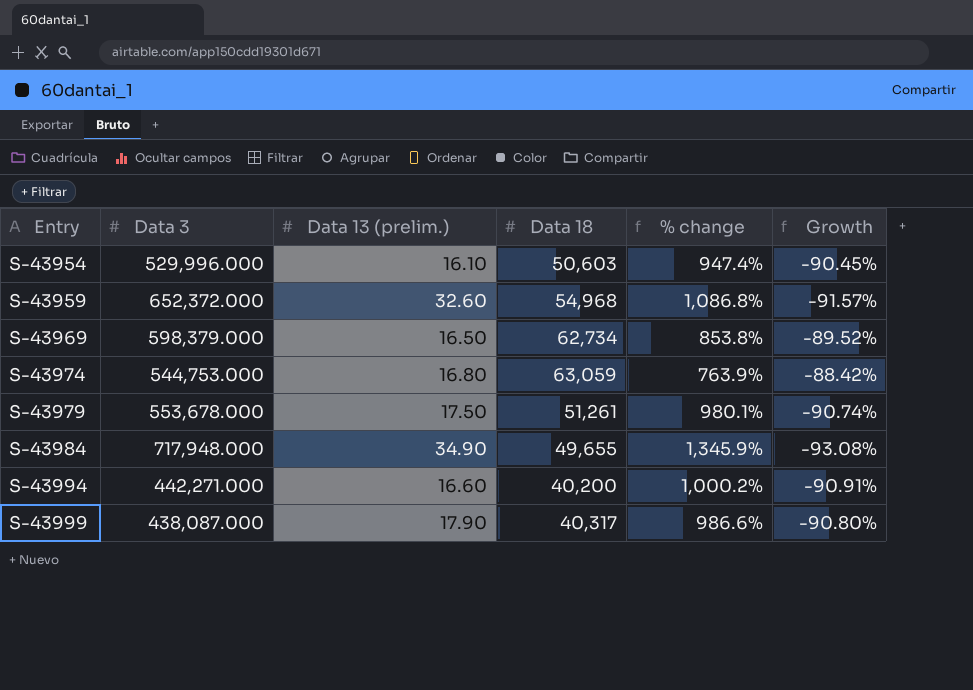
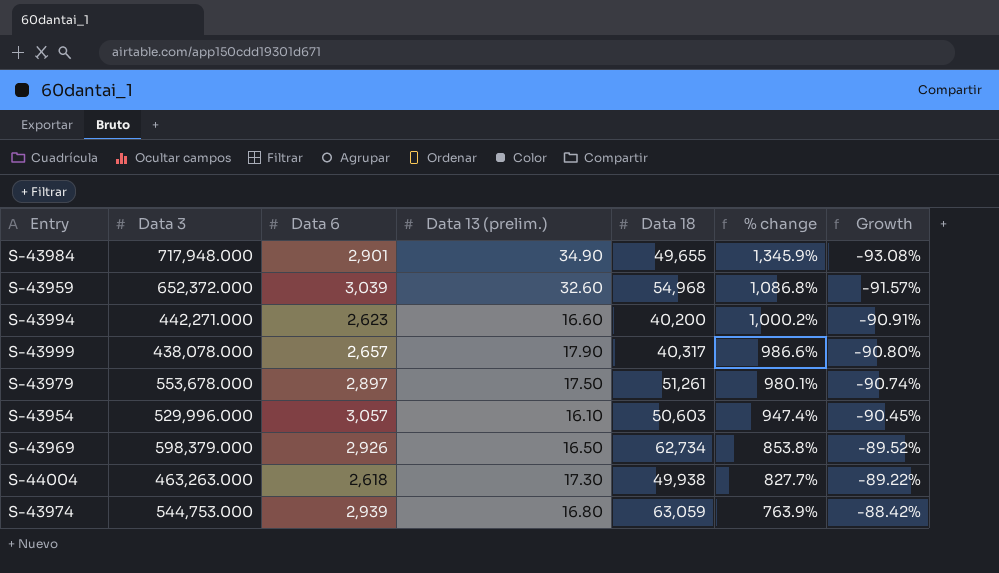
row order: Entry ascending -> % change descending
column Data 6 | position: none -> 3
S-43999 | Data 3: 438,087.000 -> 438,078.000
row S-44004: none -> 463,263.000 | 2,618 | 17.30 | 49,938 | 827.7% | -89.22%

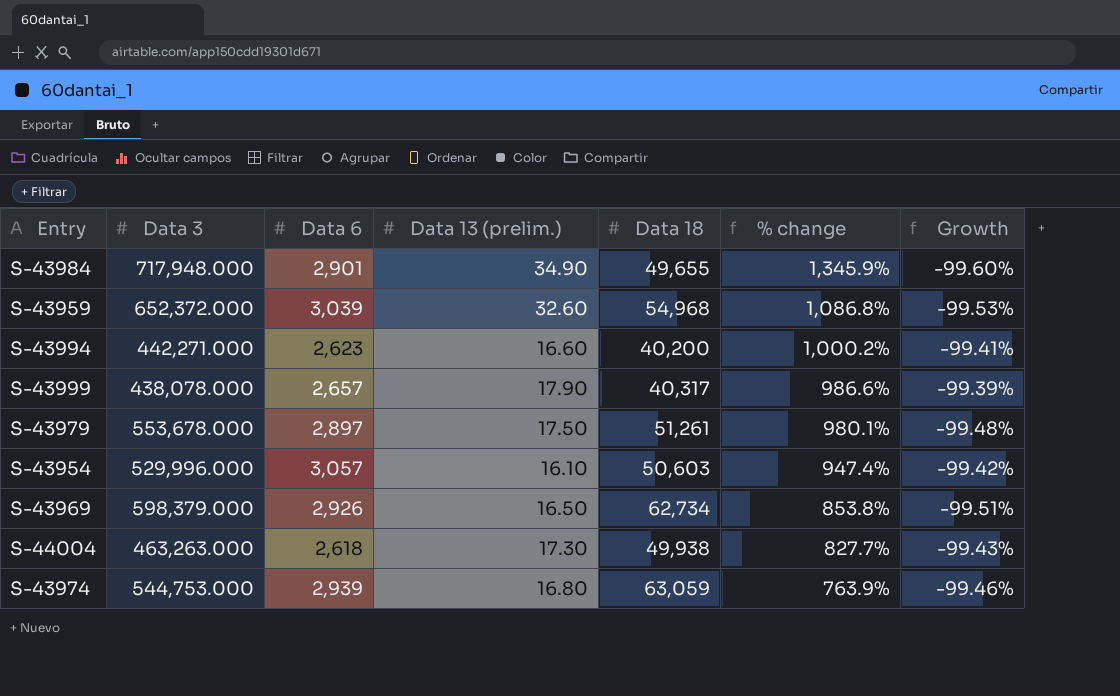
column Growth | formula: ([Data 18] - [Data 3]) / [Data 3] -> ([Data 6] - [Data 3]) / [Data 3]

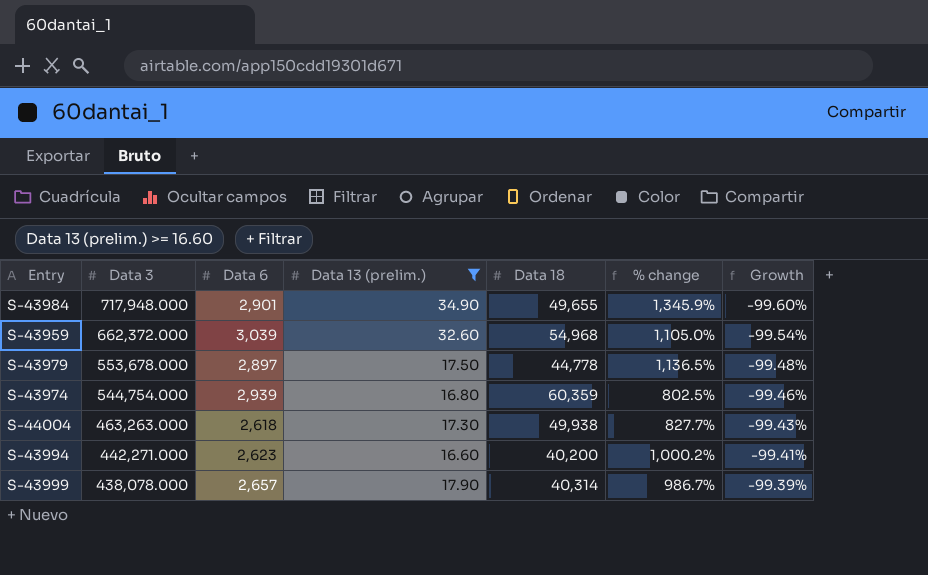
filter: none -> Data 13 (prelim.) >= 16.60
row order: % change descending -> Data 3 descending
S-43959 | Data 3: 652,372.000 -> 662,372.000
S-43959 | % change: 1,086.8% -> 1,105.0%
S-43959 | Growth: -99.53% -> -99.54%
S-43979 | Data 18: 51,261 -> 44,778
S-43979 | % change: 980.1% -> 1,136.5%
S-43974 | Data 3: 544,753.000 -> 544,754.000
S-43974 | Data 18: 63,059 -> 60,359
S-43974 | % change: 763.9% -> 802.5%
S-43999 | Data 18: 40,317 -> 40,314
S-43999 | % change: 986.6% -> 986.7%

